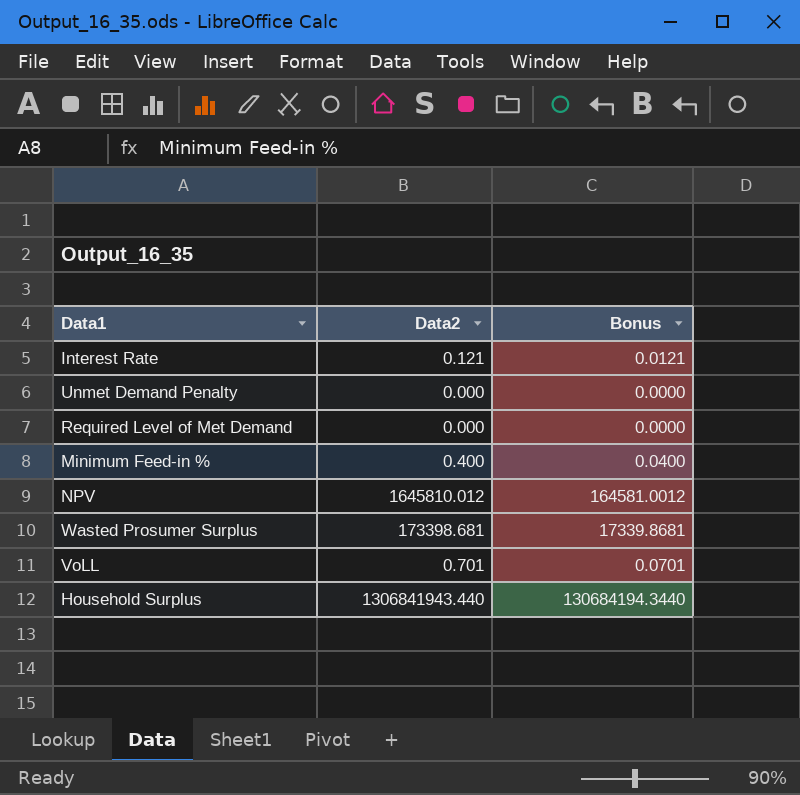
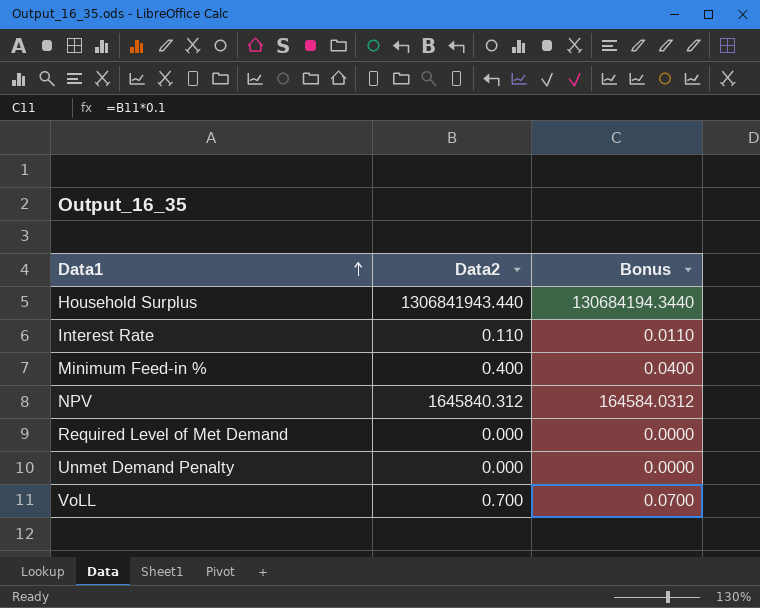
row order: none -> Data1 ascending
row Wasted Prosumer Surplus: 173398.681 | 17339.8681 -> none
Interest Rate | Data2: 0.121 -> 0.110
Interest Rate | Bonus: 0.0121 -> 0.0110
NPV | Data2: 1645810.012 -> 1645840.312
NPV | Bonus: 164581.0012 -> 164584.0312
VoLL | Data2: 0.701 -> 0.700
VoLL | Bonus: 0.0701 -> 0.0700

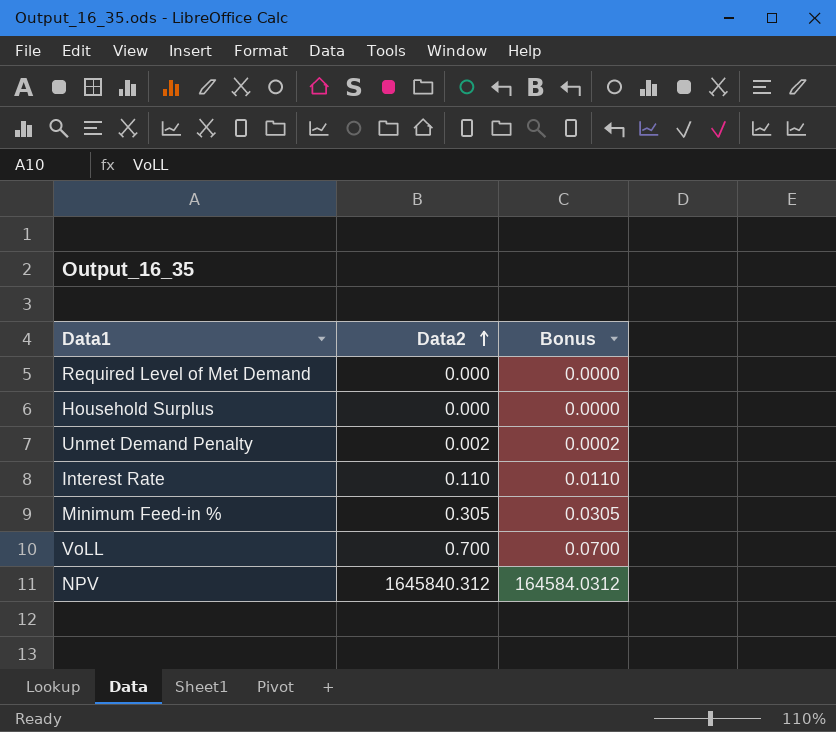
row order: Data1 ascending -> Data2 ascending
Household Surplus | Data2: 1306841943.440 -> 0.000
Household Surplus | Bonus: 130684194.3440 -> 0.0000
Unmet Demand Penalty | Data2: 0.000 -> 0.002
Unmet Demand Penalty | Bonus: 0.0000 -> 0.0002
Minimum Feed-in % | Data2: 0.400 -> 0.305
Minimum Feed-in % | Bonus: 0.0400 -> 0.0305

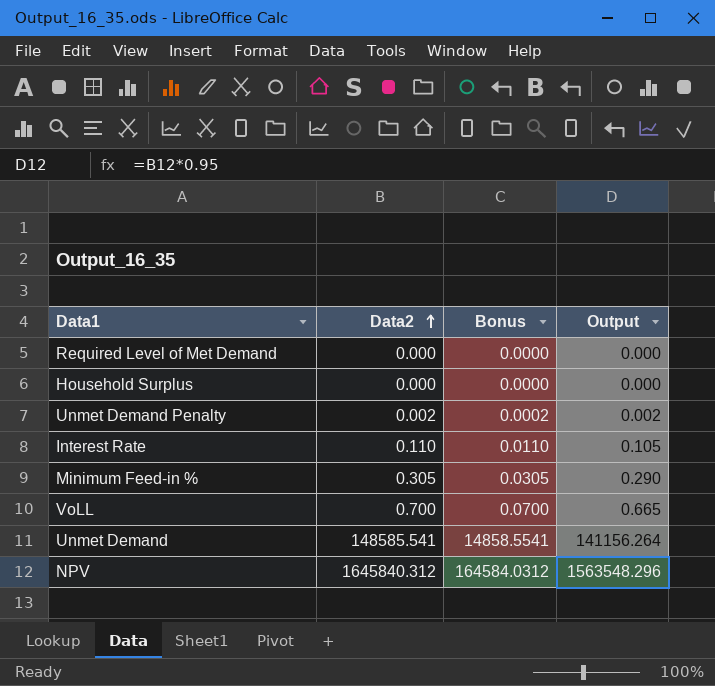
column Output | formula: none -> [Data2] * 0.95
row Unmet Demand: none -> 148585.541 | 14858.5541 | 141156.264

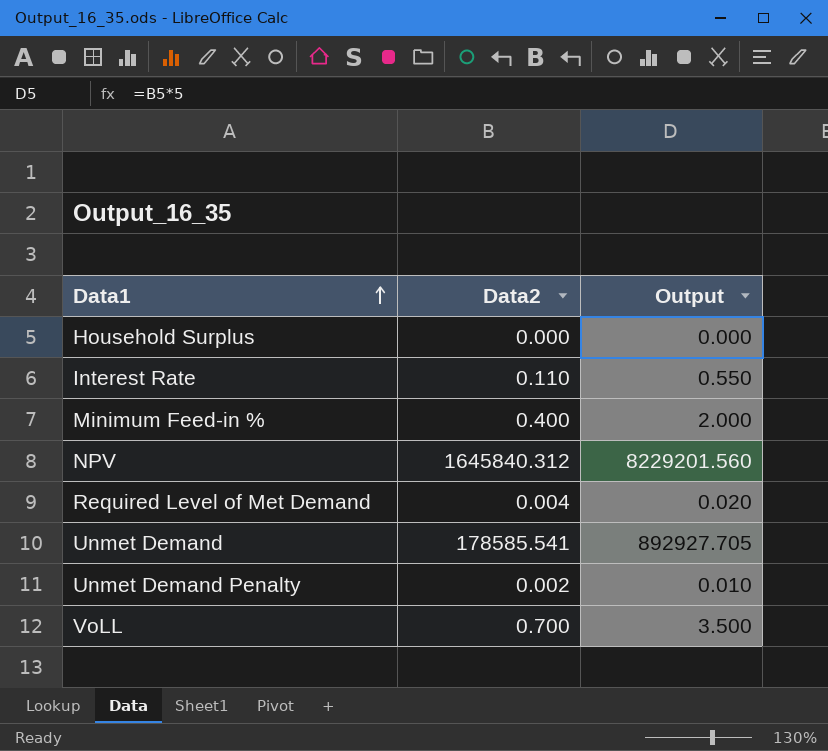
row order: Data2 ascending -> Data1 ascending
column Bonus | formula: [Data2] * 0.1 -> none
column Output | formula: [Data2] * 0.95 -> [Data2] * 5
Minimum Feed-in % | Data2: 0.305 -> 0.400
Required Level of Met Demand | Data2: 0.000 -> 0.004
Unmet Demand | Data2: 148585.541 -> 178585.541

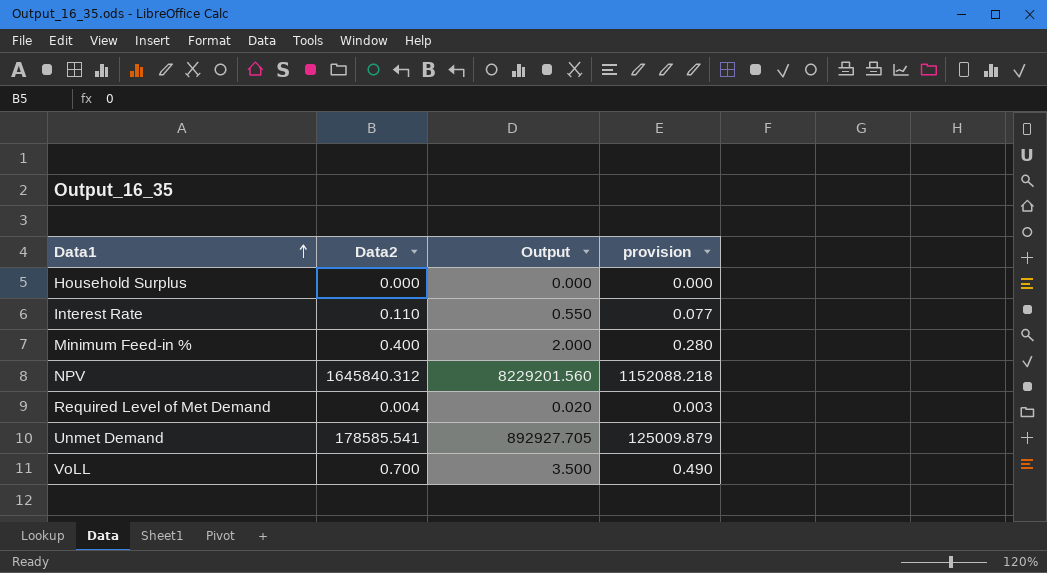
column provision | formula: none -> [Data2] * 0.7
row Unmet Demand Penalty: 0.002 | 0.010 -> none

